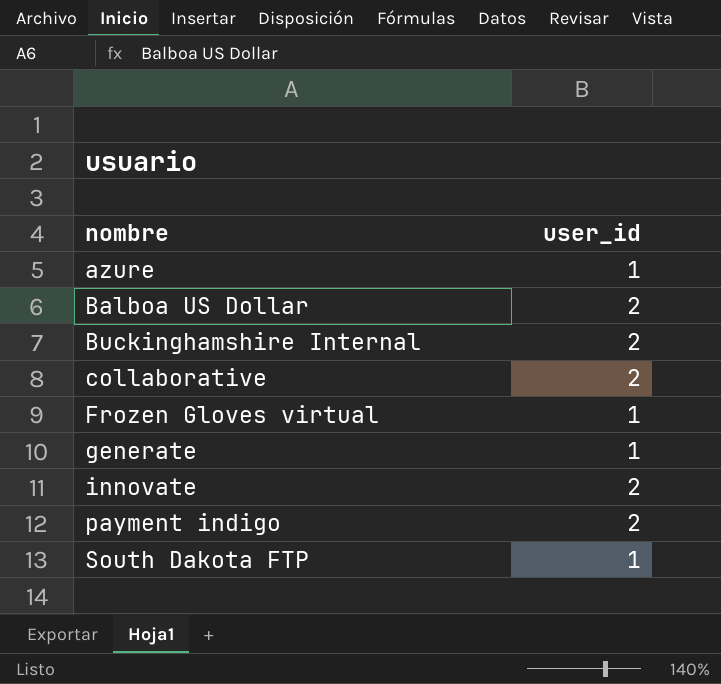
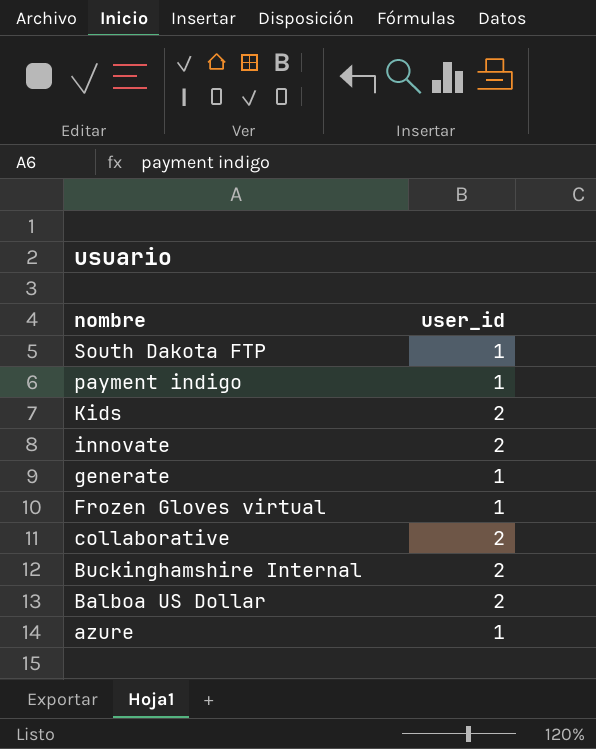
row order: nombre ascending -> nombre descending
payment indigo | user_id: 2 -> 1
row Kids: none -> 2

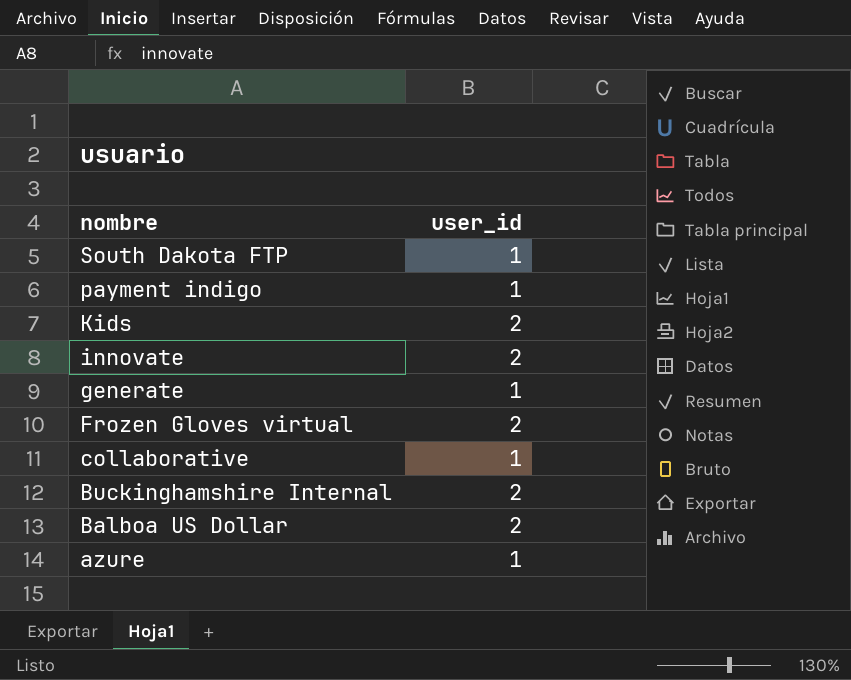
Frozen Gloves virtual | user_id: 1 -> 2
collaborative | user_id: 2 -> 1

